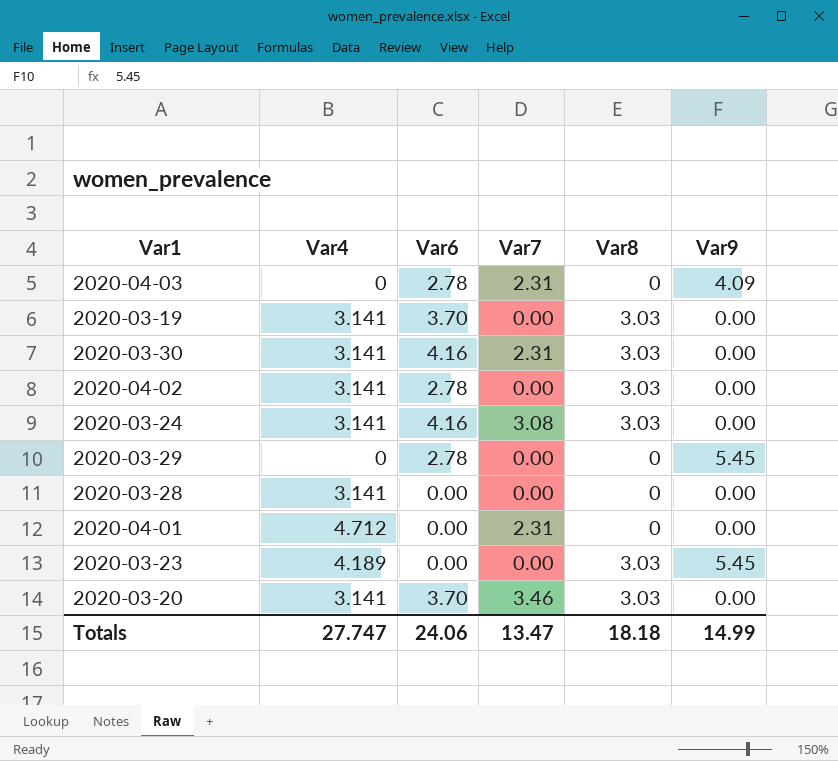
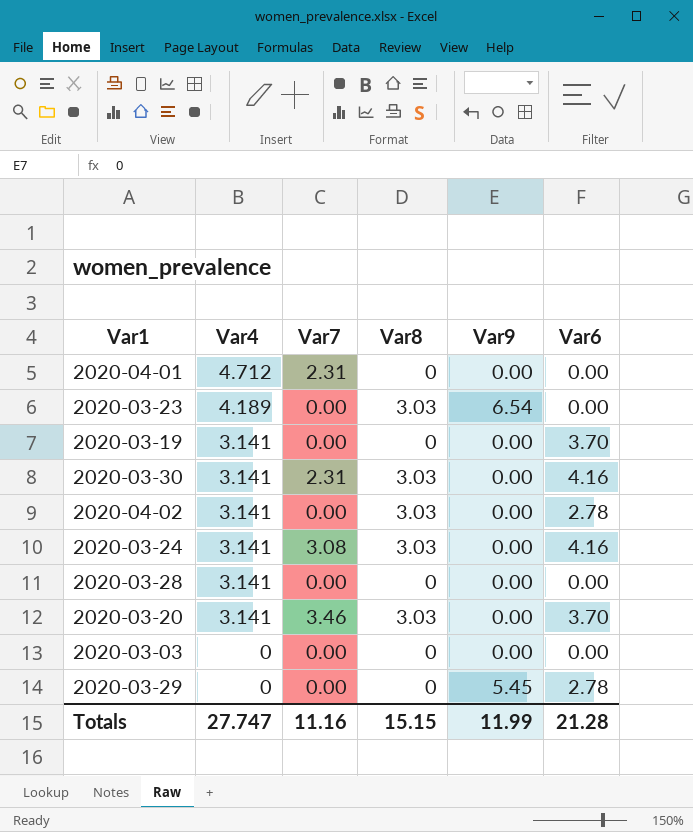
row order: none -> Var4 descending
column Var6 | position: 3 -> 6
row 2020-04-03: 0 | 2.78 | 2.31 | 0 | 4.09 -> none
2020-03-23 | Var9: 5.45 -> 6.54
2020-03-19 | Var8: 3.03 -> 0
row 2020-03-03: none -> 0 | 0.00 | 0 | 0.00 | 0.00
Totals | Var7: 13.47 -> 11.16
Totals | Var8: 18.18 -> 15.15
Totals | Var9: 14.99 -> 11.99
Totals | Var6: 24.06 -> 21.28

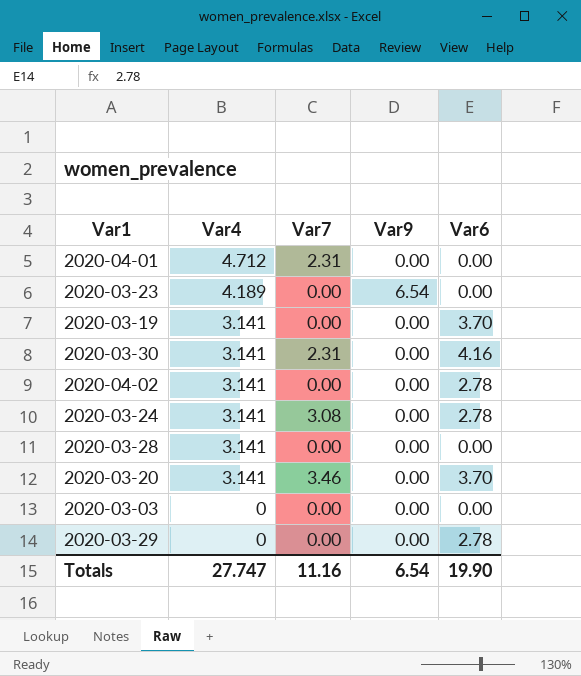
column Var8 | position: 4 -> none
2020-03-24 | Var6: 4.16 -> 2.78
2020-03-29 | Var9: 5.45 -> 0.00
Totals | Var9: 11.99 -> 6.54
Totals | Var6: 21.28 -> 19.90

